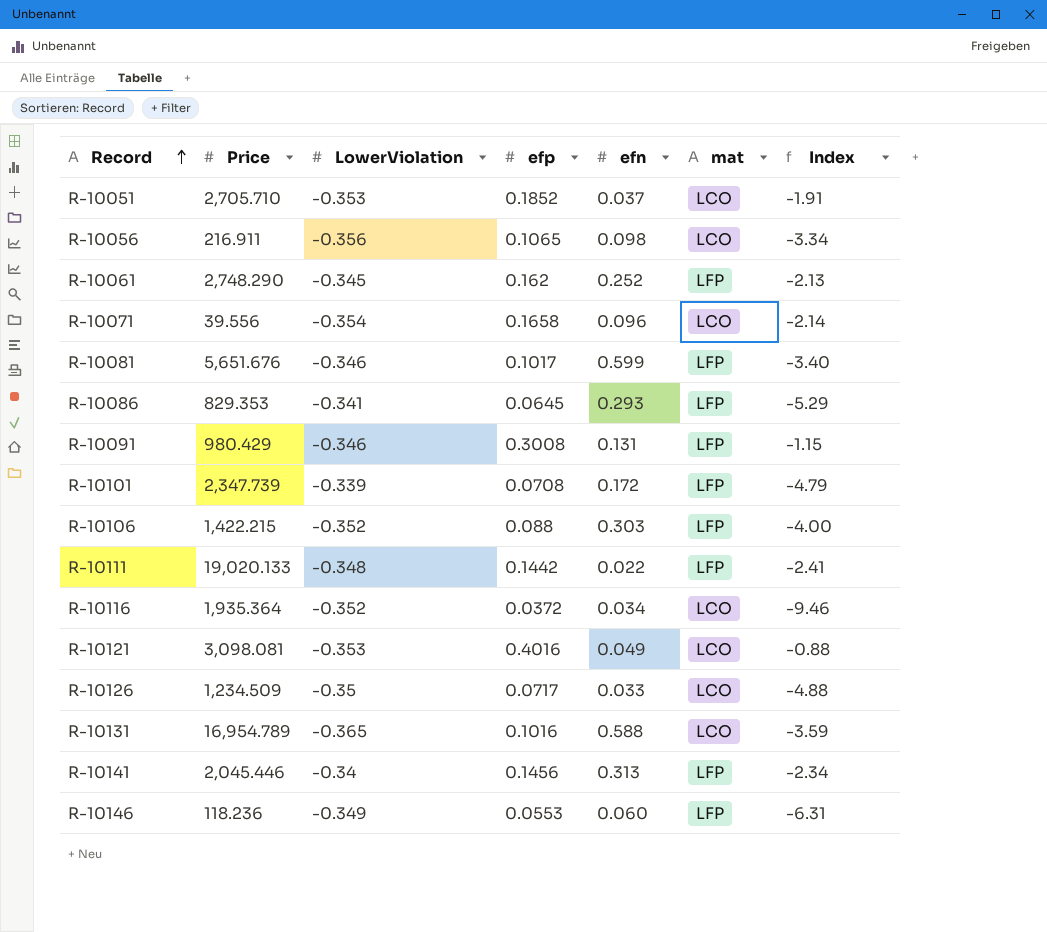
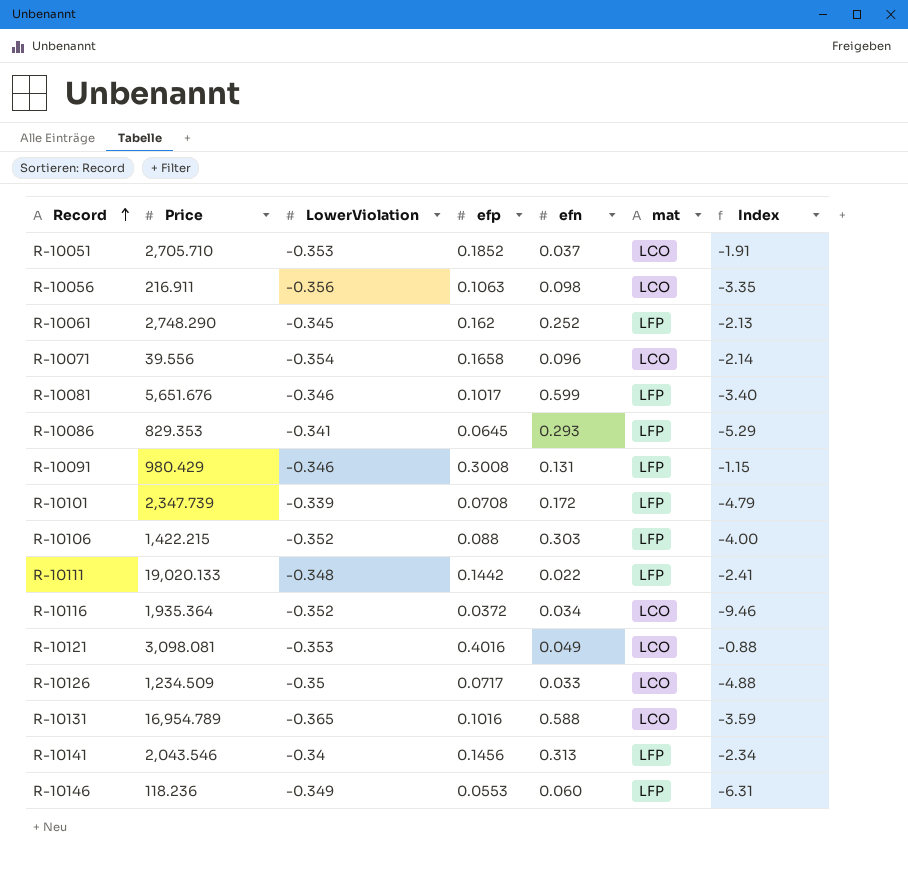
R-10056 | efp: 0.1065 -> 0.1063
R-10056 | Index: -3.34 -> -3.35
R-10141 | Price: 2,045.446 -> 2,043.546

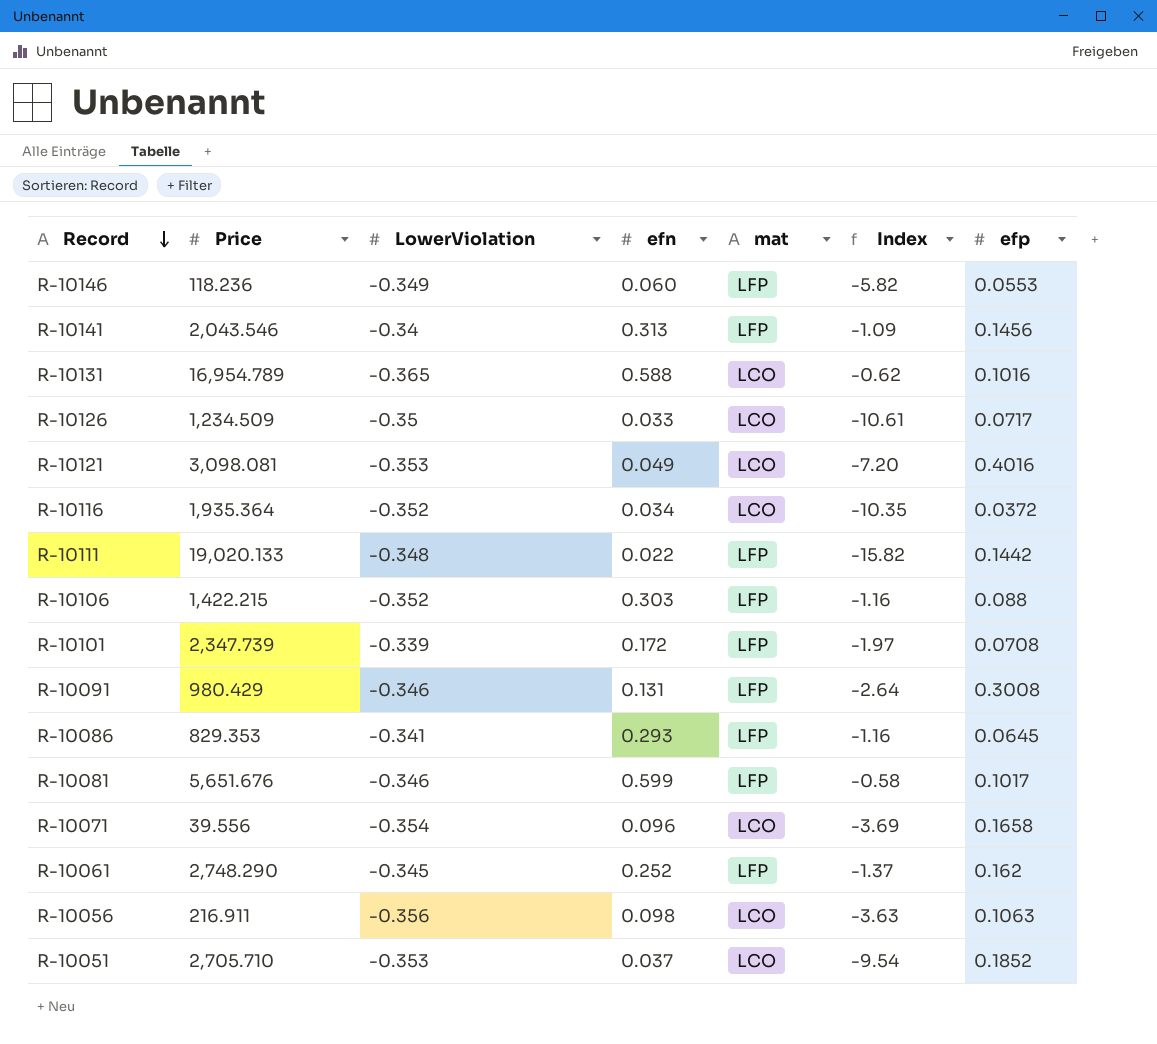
row order: Record ascending -> Record descending
column Index | formula: [LowerViolation] / [efp] -> [LowerViolation] / [efn]
column efp | position: 4 -> 7

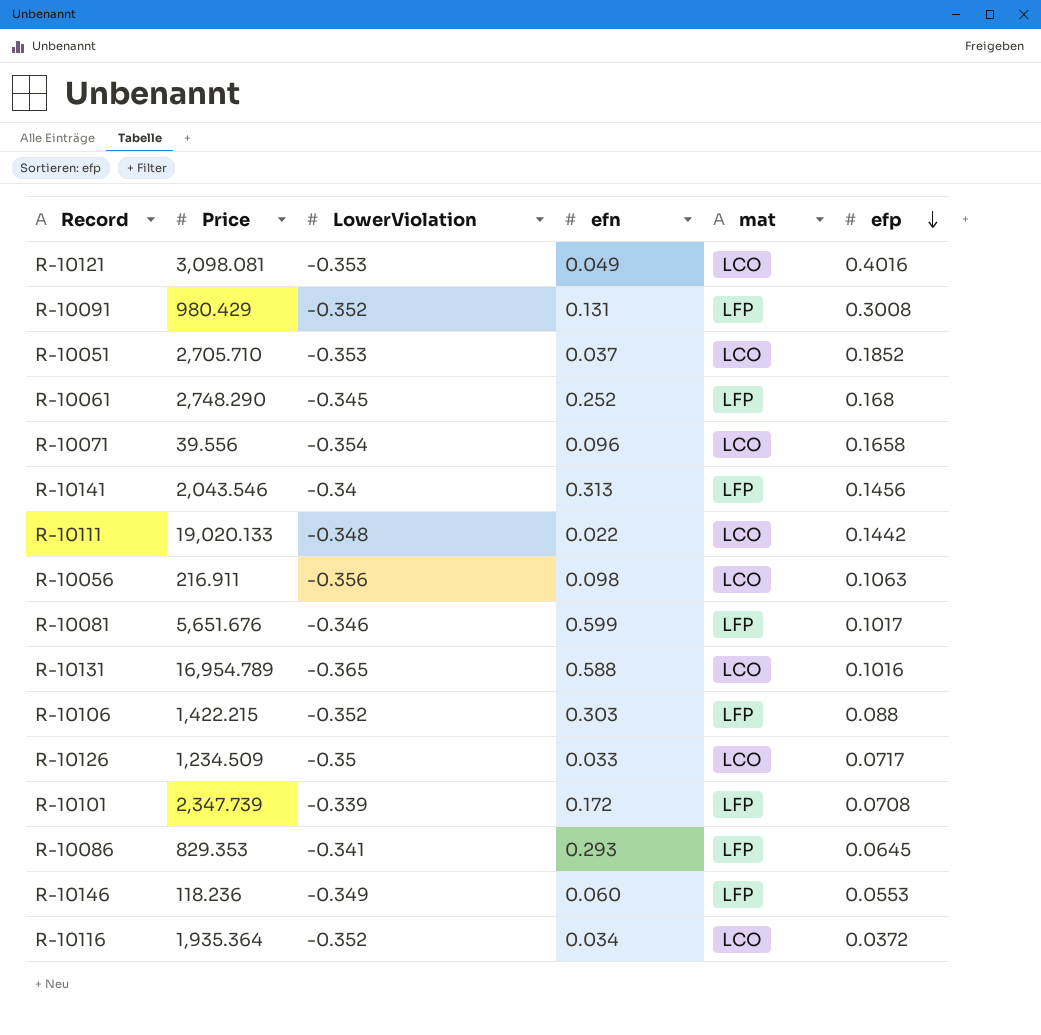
row order: Record descending -> efp descending
column Index | formula: [LowerViolation] / [efn] -> none
R-10091 | LowerViolation: -0.346 -> -0.352
R-10061 | efp: 0.162 -> 0.168
R-10111 | mat: LFP -> LCO

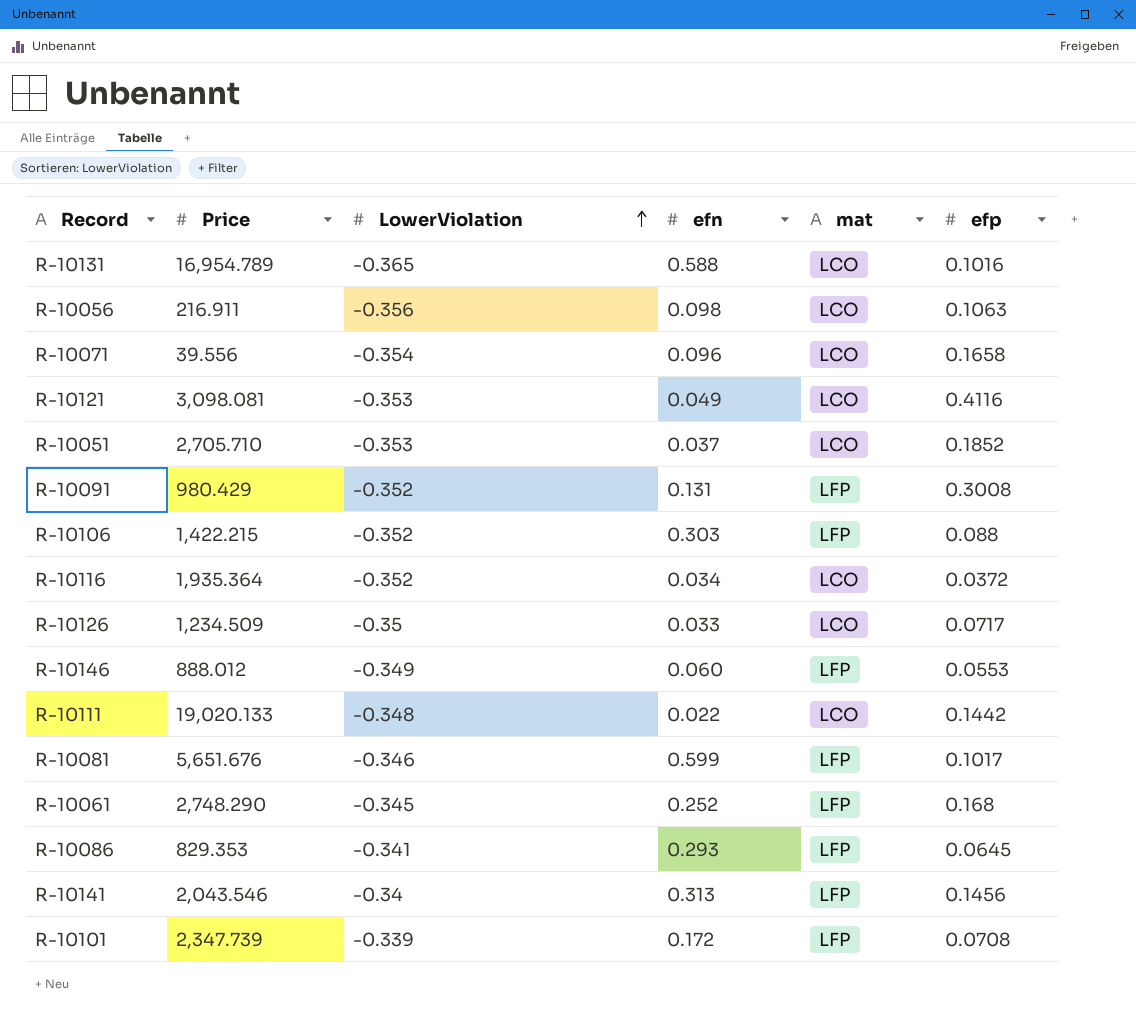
row order: efp descending -> LowerViolation ascending
R-10121 | efp: 0.4016 -> 0.4116
R-10146 | Price: 118.236 -> 888.012

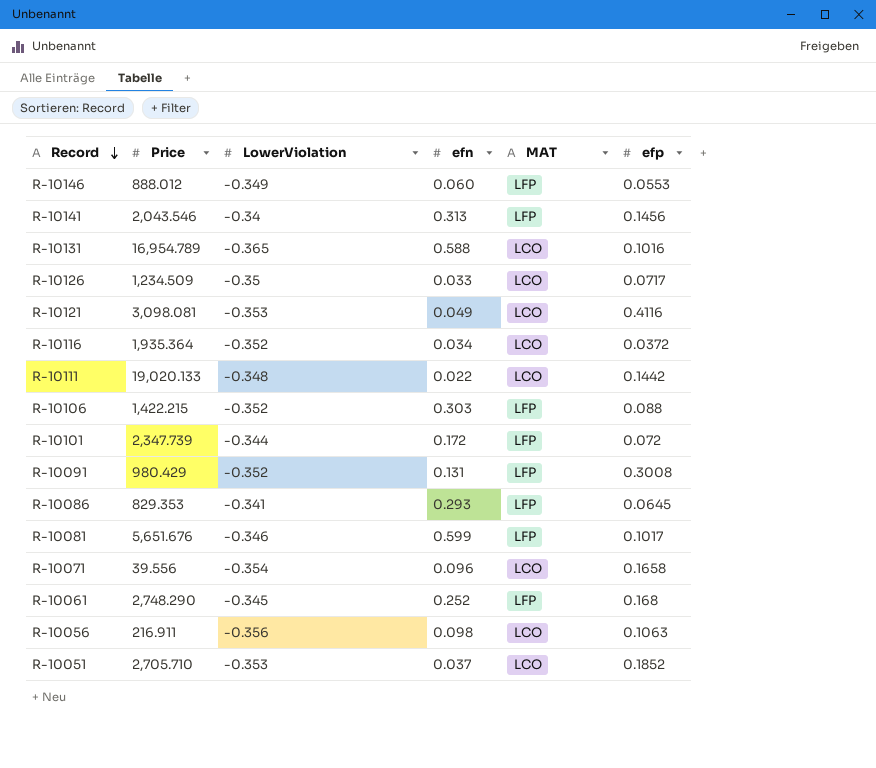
row order: LowerViolation ascending -> Record descending
column name: mat -> MAT
R-10101 | LowerViolation: -0.339 -> -0.344
R-10101 | efp: 0.0708 -> 0.072

